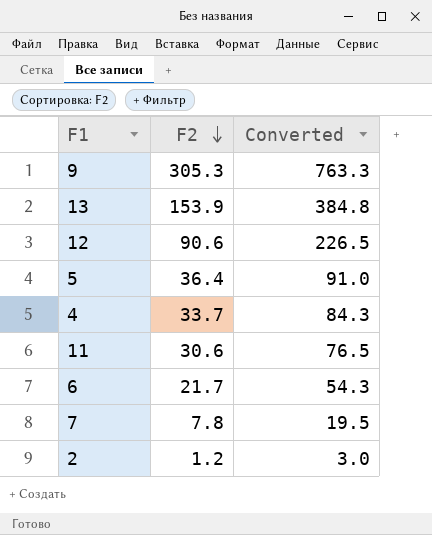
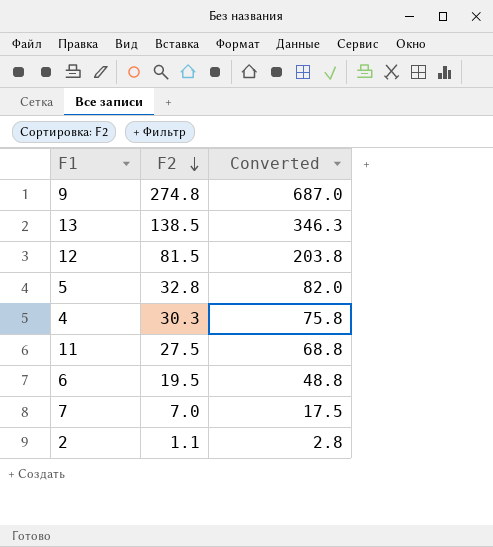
9 | F2: 305.3 -> 274.8
9 | Converted: 763.3 -> 687.0
13 | F2: 153.9 -> 138.5
13 | Converted: 384.8 -> 346.3
12 | F2: 90.6 -> 81.5
12 | Converted: 226.5 -> 203.8
5 | F2: 36.4 -> 32.8
5 | Converted: 91.0 -> 82.0
4 | F2: 33.7 -> 30.3
4 | Converted: 84.3 -> 75.8
11 | F2: 30.6 -> 27.5
11 | Converted: 76.5 -> 68.8
6 | F2: 21.7 -> 19.5
6 | Converted: 54.3 -> 48.8
7 | F2: 7.8 -> 7.0
7 | Converted: 19.5 -> 17.5
2 | F2: 1.2 -> 1.1
2 | Converted: 3.0 -> 2.8

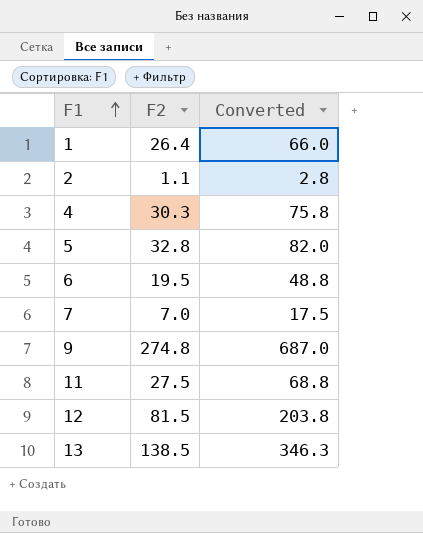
row order: F2 descending -> F1 ascending
row 1: none -> 26.4 | 66.0

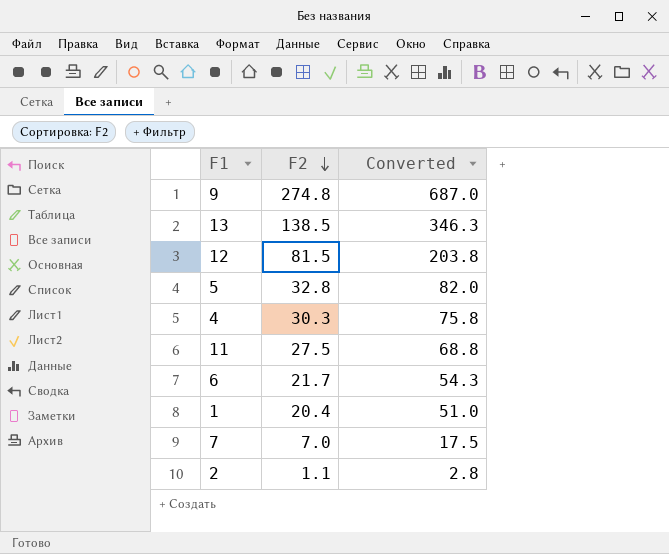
row order: F1 ascending -> F2 descending
6 | F2: 19.5 -> 21.7
6 | Converted: 48.8 -> 54.3
1 | F2: 26.4 -> 20.4
1 | Converted: 66.0 -> 51.0

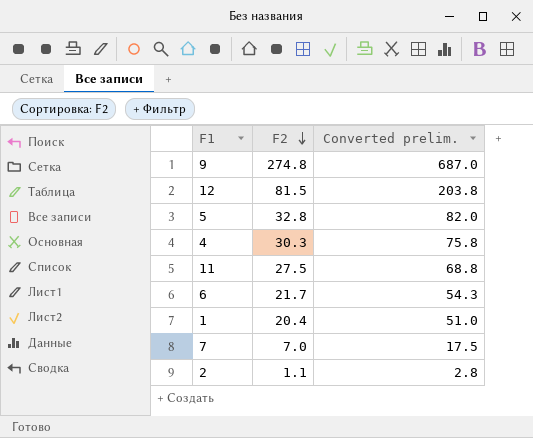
column name: Converted -> Converted prelim.
row 13: 138.5 | 346.3 -> none

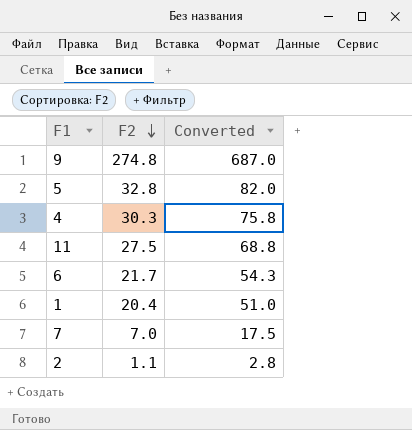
column name: Converted prelim. -> Converted
row 12: 81.5 | 203.8 -> none

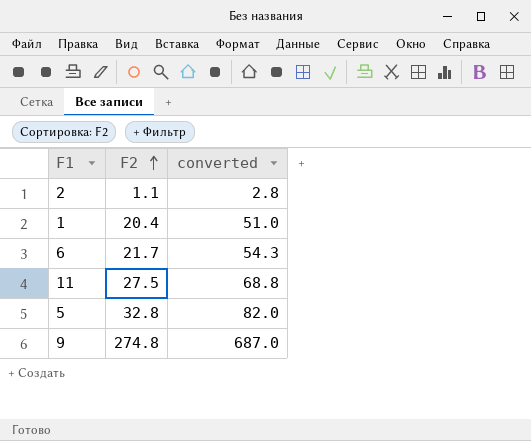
row order: F2 descending -> F2 ascending
column name: Converted -> converted
row 4: 30.3 | 75.8 -> none
row 7: 7.0 | 17.5 -> none

